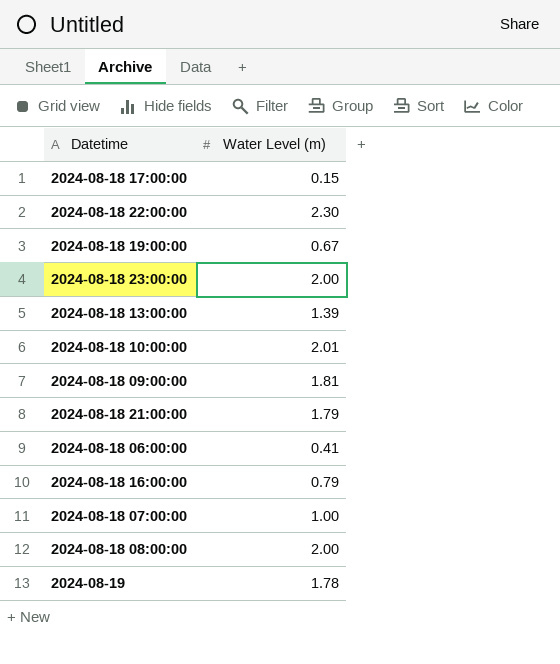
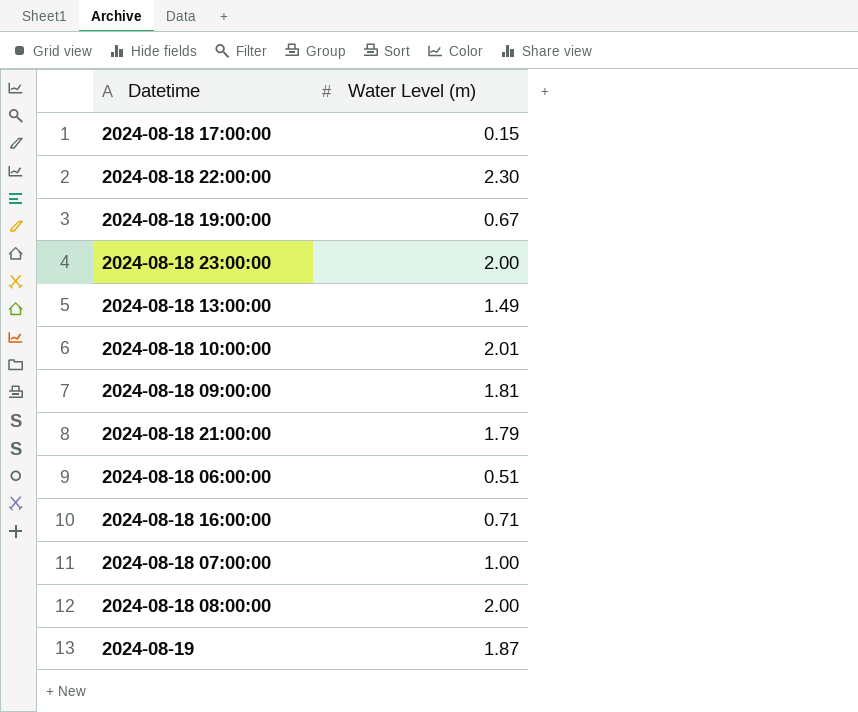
2024-08-18 13:00:00 | Water Level (m): 1.39 -> 1.49
2024-08-18 06:00:00 | Water Level (m): 0.41 -> 0.51
2024-08-18 16:00:00 | Water Level (m): 0.79 -> 0.71
2024-08-19 | Water Level (m): 1.78 -> 1.87

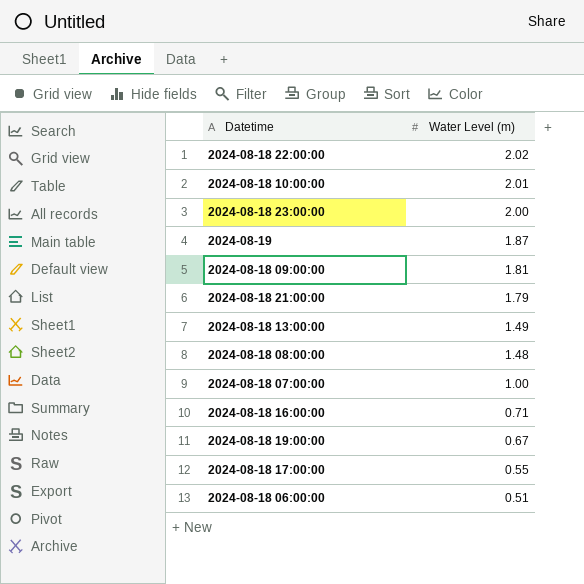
row order: none -> Water Level (m) descending
2024-08-18 22:00:00 | Water Level (m): 2.30 -> 2.02
2024-08-18 08:00:00 | Water Level (m): 2.00 -> 1.48
2024-08-18 17:00:00 | Water Level (m): 0.15 -> 0.55

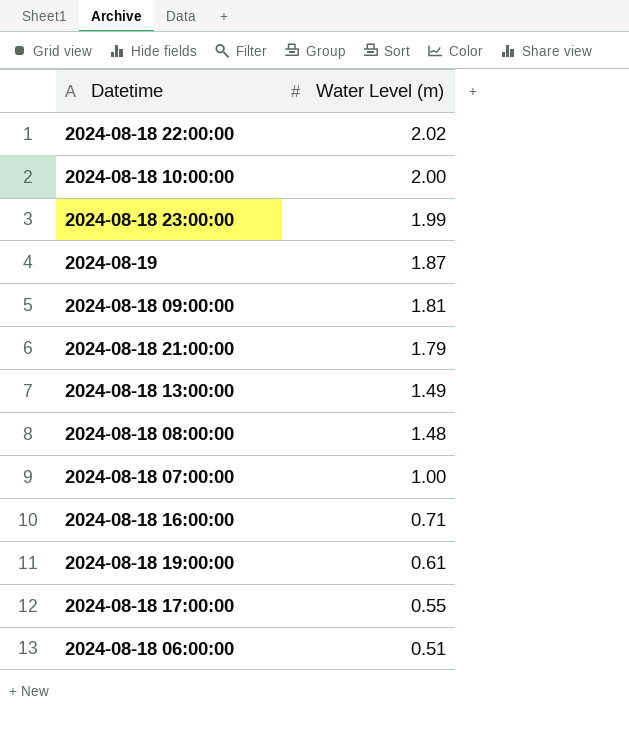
2024-08-18 10:00:00 | Water Level (m): 2.01 -> 2.00
2024-08-18 23:00:00 | Water Level (m): 2.00 -> 1.99
2024-08-18 19:00:00 | Water Level (m): 0.67 -> 0.61

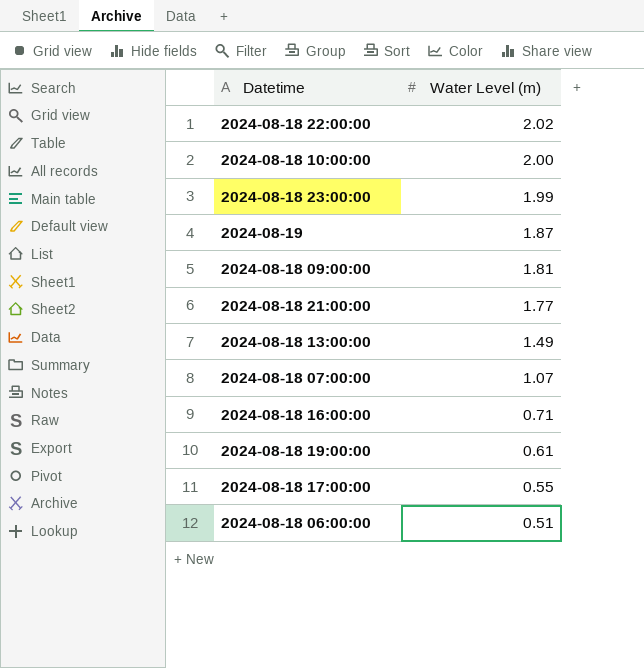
row 2024-08-18 08:00:00: 1.48 -> none
2024-08-18 21:00:00 | Water Level (m): 1.79 -> 1.77
2024-08-18 07:00:00 | Water Level (m): 1.00 -> 1.07

